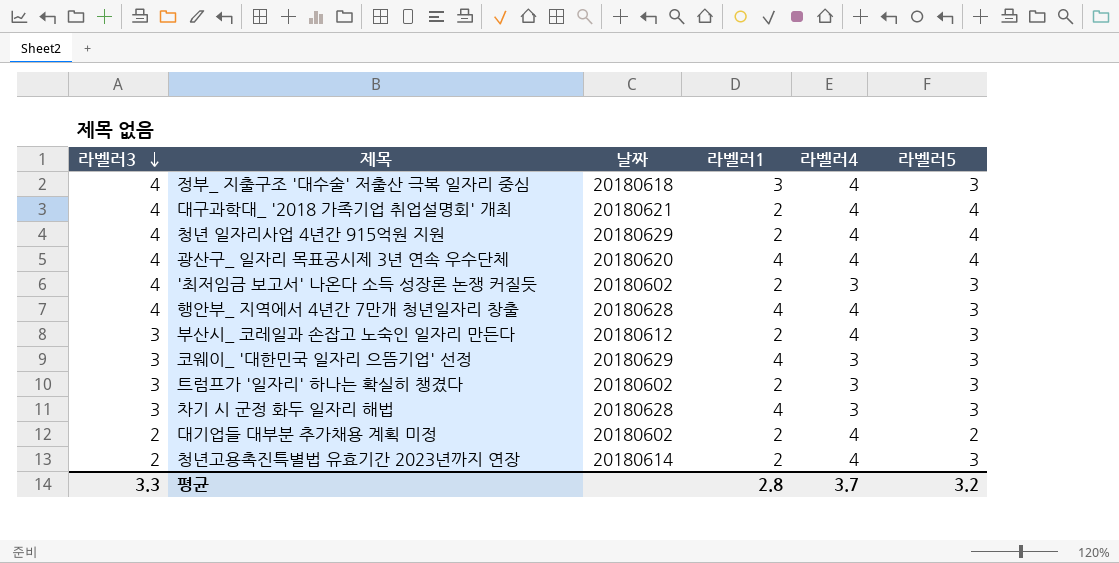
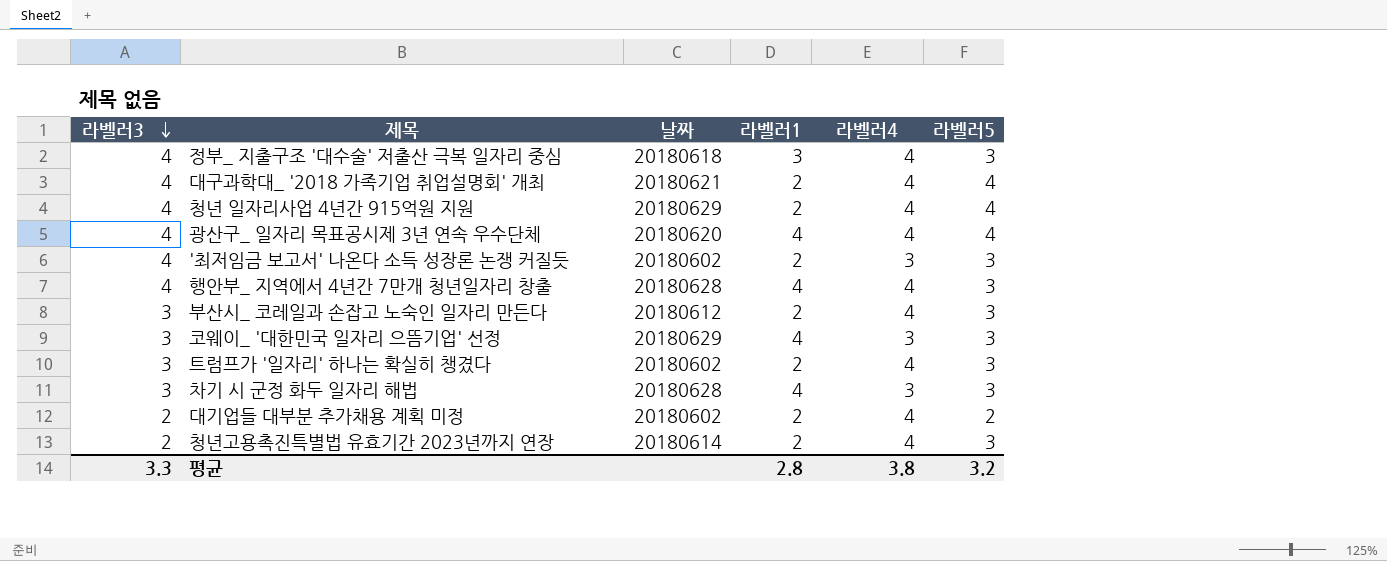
트럼프가 '일자리' 하나는 확실히 챙겼다 | 라벨러4: 3 -> 4
평균 | 라벨러4: 3.7 -> 3.8

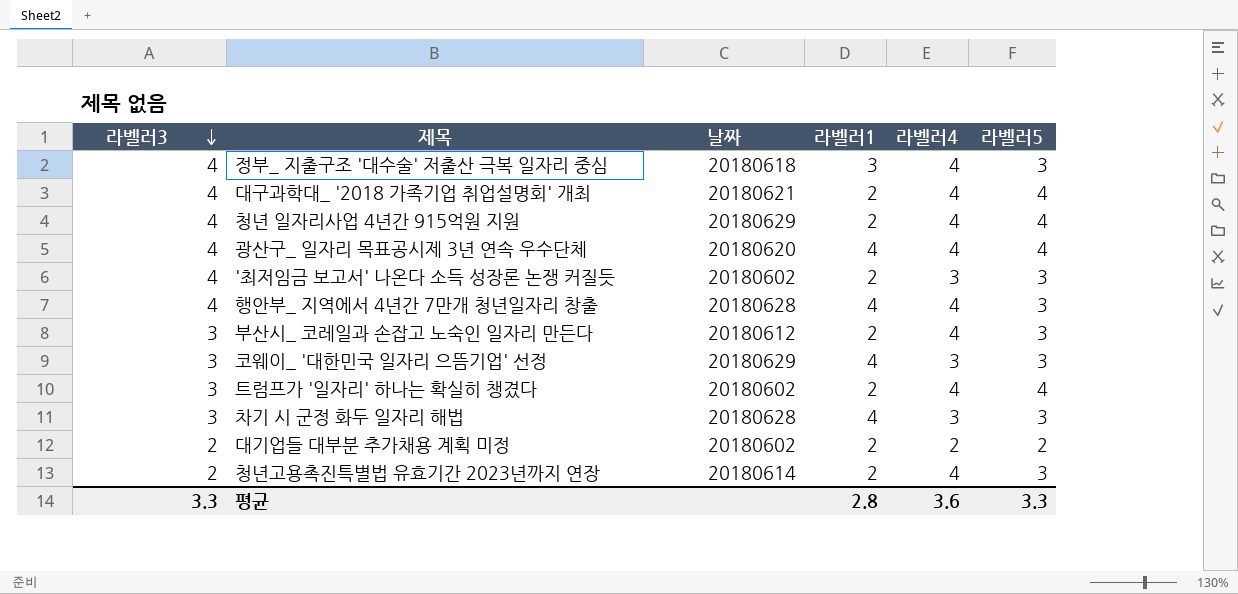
트럼프가 '일자리' 하나는 확실히 챙겼다 | 라벨러5: 3 -> 4
대기업들 대부분 추가채용 계획 미정 | 라벨러4: 4 -> 2
평균 | 라벨러4: 3.8 -> 3.6
평균 | 라벨러5: 3.2 -> 3.3

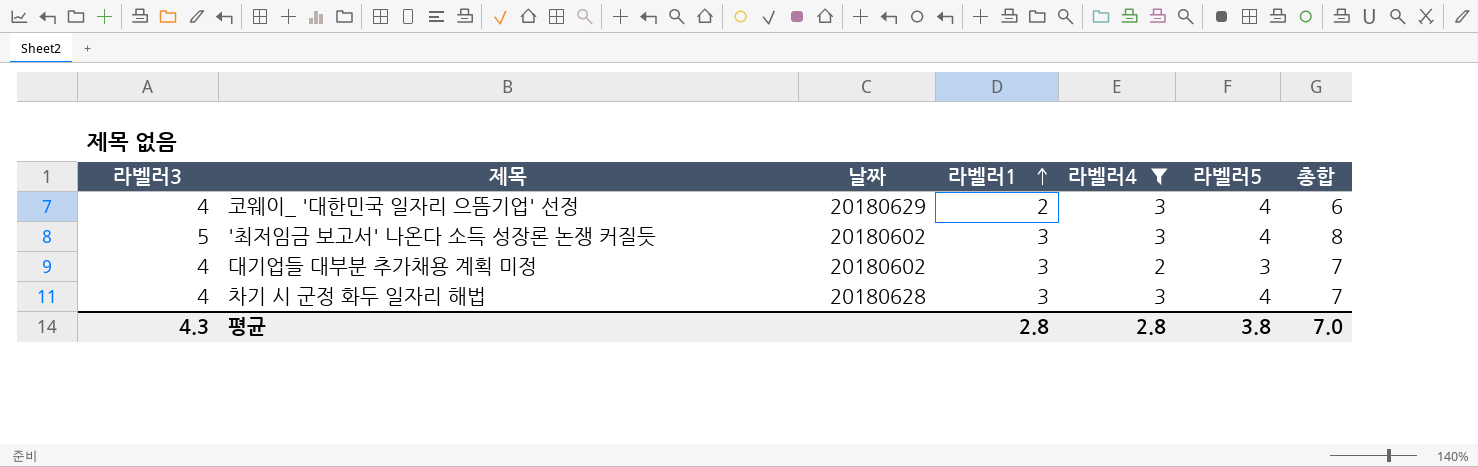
filter: none -> 라벨러4 != 4
row order: 라벨러3 descending -> 라벨러1 ascending
column 총합 | formula: none -> [라벨러3] + [라벨러1]
코웨이_ '대한민국 일자리 으뜸기업' 선정 | 라벨러3: 3 -> 4
코웨이_ '대한민국 일자리 으뜸기업' 선정 | 라벨러1: 4 -> 2
코웨이_ '대한민국 일자리 으뜸기업' 선정 | 라벨러5: 3 -> 4
'최저임금 보고서' 나온다 소득 성장론 논쟁 커질듯 | 라벨러3: 4 -> 5
'최저임금 보고서' 나온다 소득 성장론 논쟁 커질듯 | 라벨러1: 2 -> 3
'최저임금 보고서' 나온다 소득 성장론 논쟁 커질듯 | 라벨러5: 3 -> 4
대기업들 대부분 추가채용 계획 미정 | 라벨러3: 2 -> 4
대기업들 대부분 추가채용 계획 미정 | 라벨러1: 2 -> 3
대기업들 대부분 추가채용 계획 미정 | 라벨러5: 2 -> 3
차기 시 군정 화두 일자리 해법 | 라벨러3: 3 -> 4
차기 시 군정 화두 일자리 해법 | 라벨러1: 4 -> 3
차기 시 군정 화두 일자리 해법 | 라벨러5: 3 -> 4
평균 | 라벨러3: 3.3 -> 4.3
평균 | 라벨러4: 3.6 -> 2.8
평균 | 라벨러5: 3.3 -> 3.8

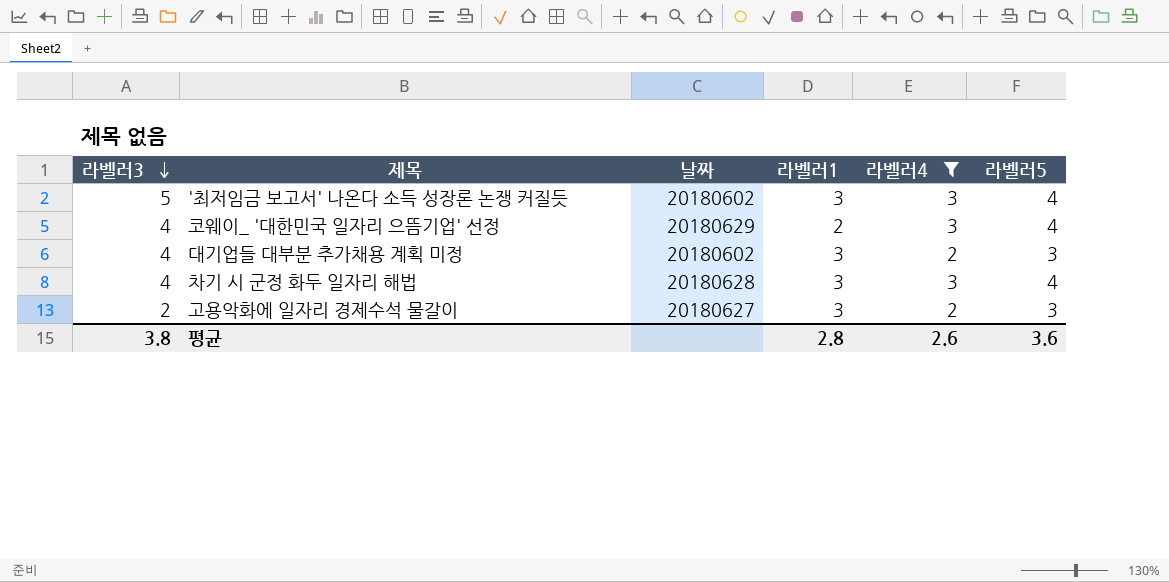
row order: 라벨러1 ascending -> 라벨러3 descending
column 총합 | formula: [라벨러3] + [라벨러1] -> none
row 고용악화에 일자리 경제수석 물갈이: none -> 2 | 20180627 | 3 | 2 | 3
평균 | 라벨러3: 4.3 -> 3.8
평균 | 라벨러4: 2.8 -> 2.6
평균 | 라벨러5: 3.8 -> 3.6

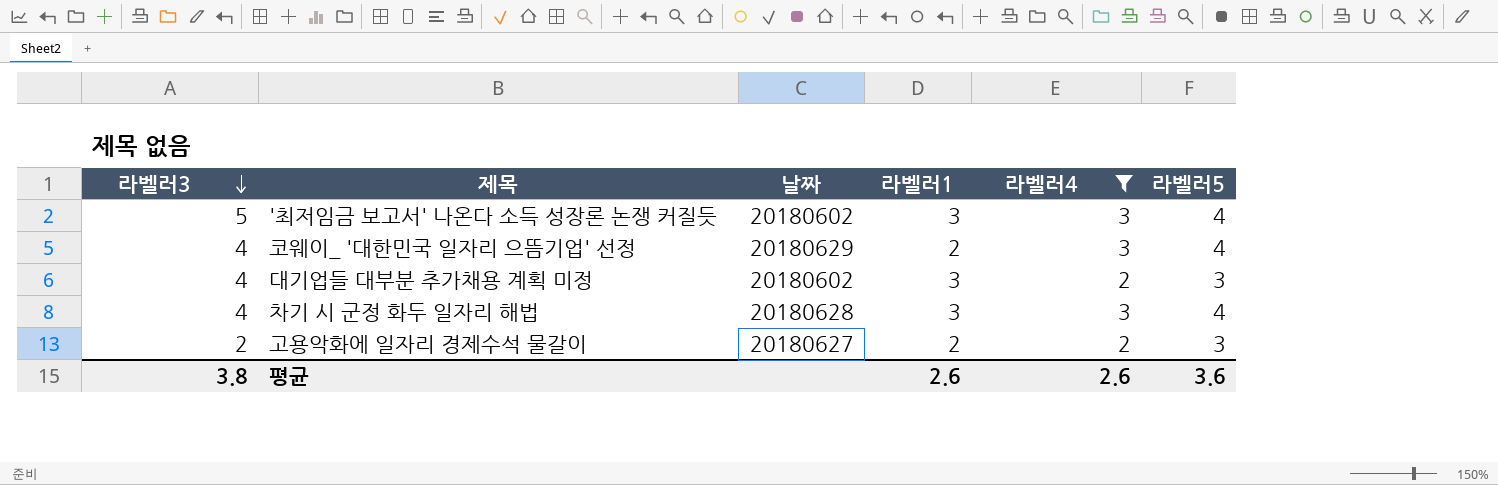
고용악화에 일자리 경제수석 물갈이 | 라벨러1: 3 -> 2
평균 | 라벨러1: 2.8 -> 2.6

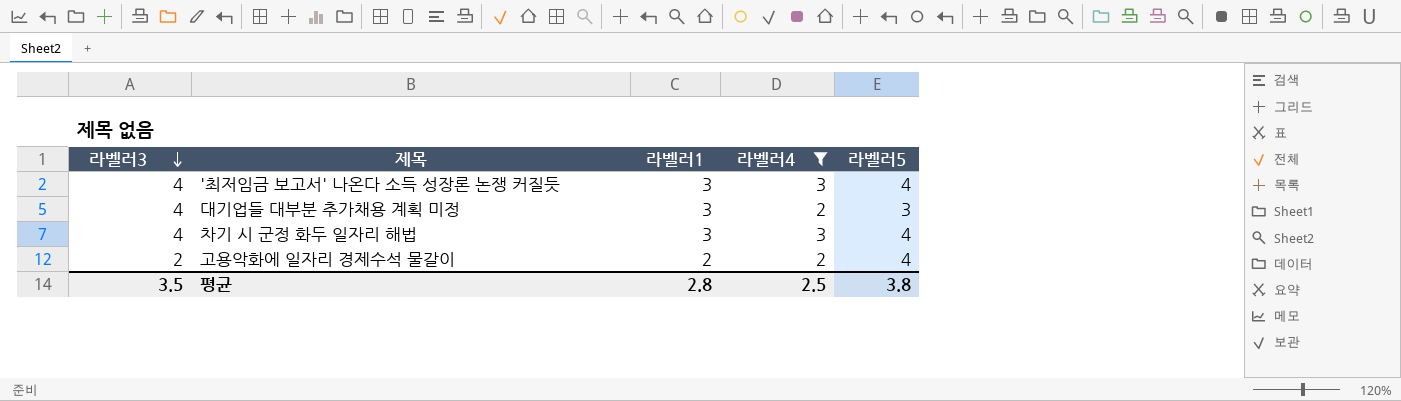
column 날짜 | position: 3 -> none
row 코웨이_ '대한민국 일자리 으뜸기업' 선정: 4 | 20180629 | 2 | 3 | 4 -> none
'최저임금 보고서' 나온다 소득 성장론 논쟁 커질듯 | 라벨러3: 5 -> 4
고용악화에 일자리 경제수석 물갈이 | 라벨러5: 3 -> 4
평균 | 라벨러3: 3.8 -> 3.5
평균 | 라벨러1: 2.6 -> 2.8
평균 | 라벨러4: 2.6 -> 2.5
평균 | 라벨러5: 3.6 -> 3.8

